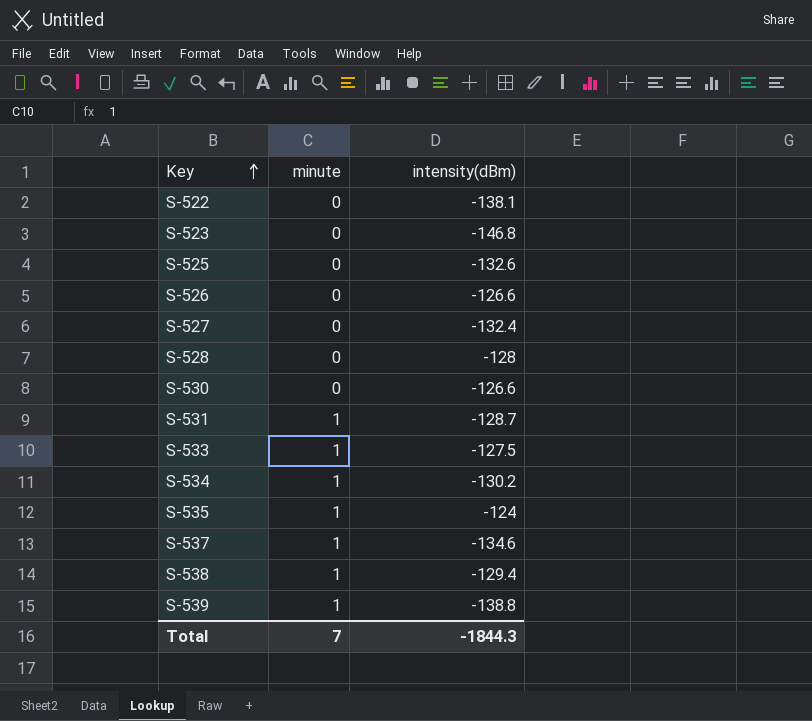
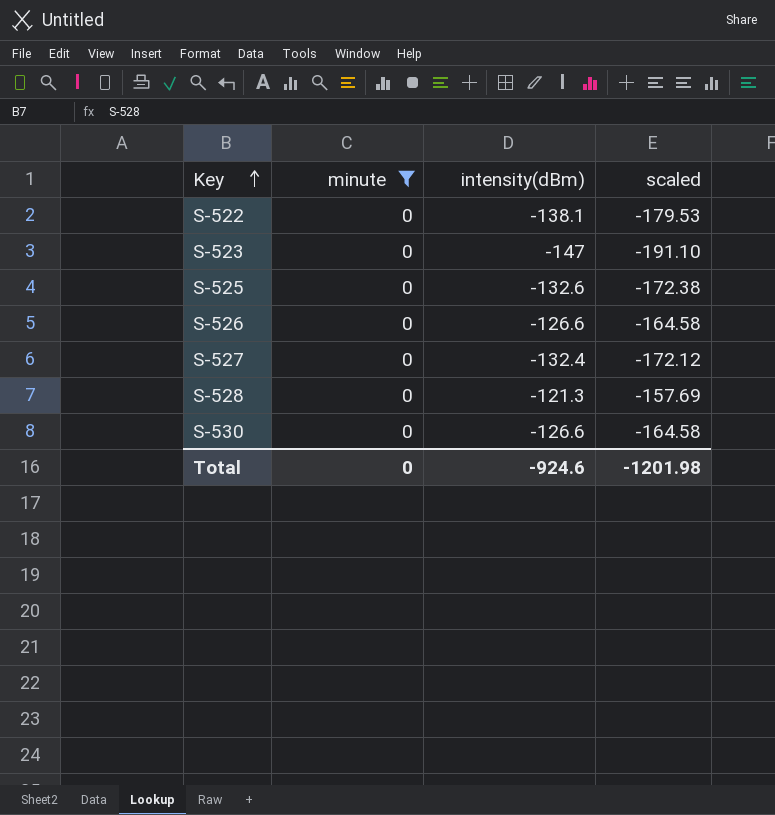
filter: none -> minute = 0
column scaled | formula: none -> [intensity(dBm)] * 1.3
S-523 | intensity(dBm): -146.8 -> -147
S-528 | intensity(dBm): -128 -> -121.3
Total | minute: 7 -> 0
Total | intensity(dBm): -1844.3 -> -924.6

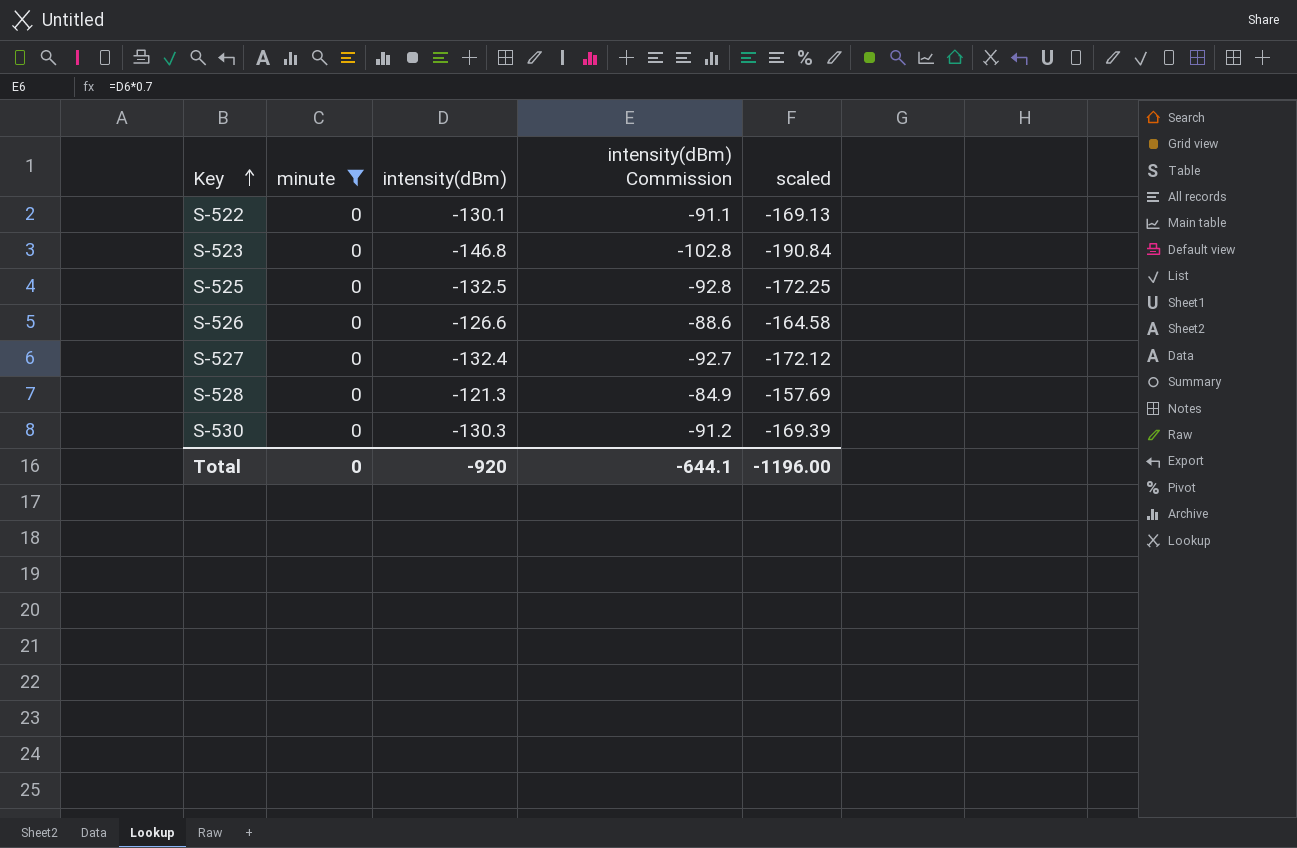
column intensity(dBm) Commission | formula: none -> [intensity(dBm)] * 0.7
S-522 | intensity(dBm): -138.1 -> -130.1
S-522 | scaled: -179.53 -> -169.13
S-523 | intensity(dBm): -147 -> -146.8
S-523 | scaled: -191.10 -> -190.84
S-525 | intensity(dBm): -132.6 -> -132.5
S-525 | scaled: -172.38 -> -172.25
S-530 | intensity(dBm): -126.6 -> -130.3
S-530 | scaled: -164.58 -> -169.39
Total | intensity(dBm): -924.6 -> -920
Total | scaled: -1201.98 -> -1196.00

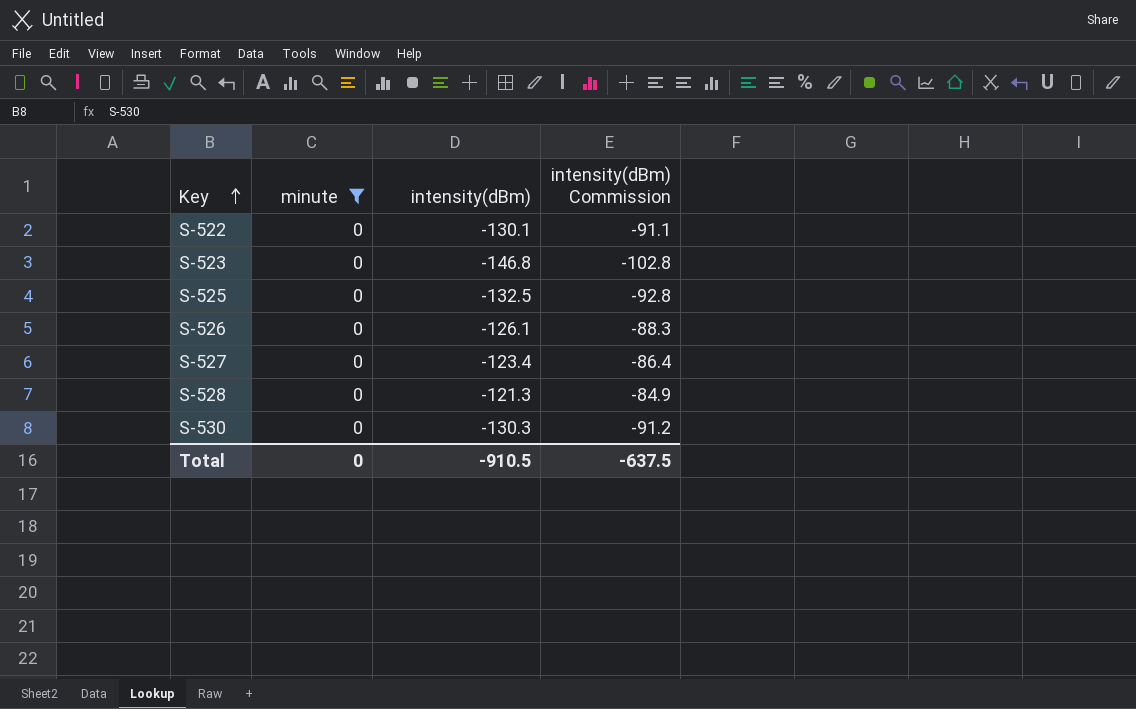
column scaled | formula: [intensity(dBm)] * 1.3 -> none
S-526 | intensity(dBm): -126.6 -> -126.1
S-526 | intensity(dBm) Commission: -88.6 -> -88.3
S-527 | intensity(dBm): -132.4 -> -123.4
S-527 | intensity(dBm) Commission: -92.7 -> -86.4
Total | intensity(dBm): -920 -> -910.5
Total | intensity(dBm) Commission: -644.1 -> -637.5

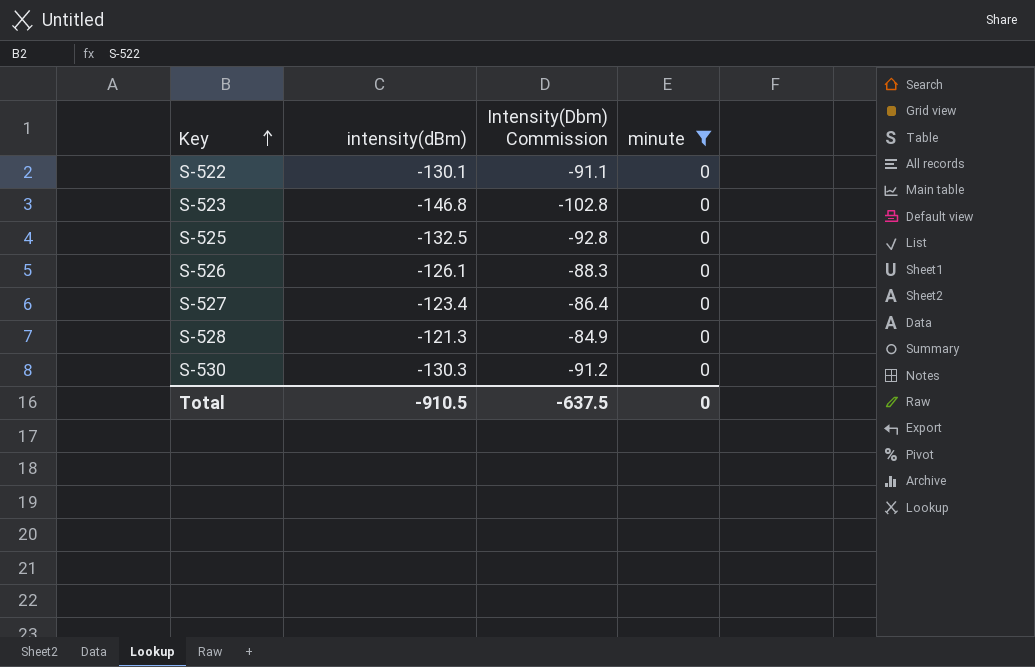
column name: intensity(dBm) Commission -> Intensity(Dbm) Commission
column minute | position: 2 -> 4

